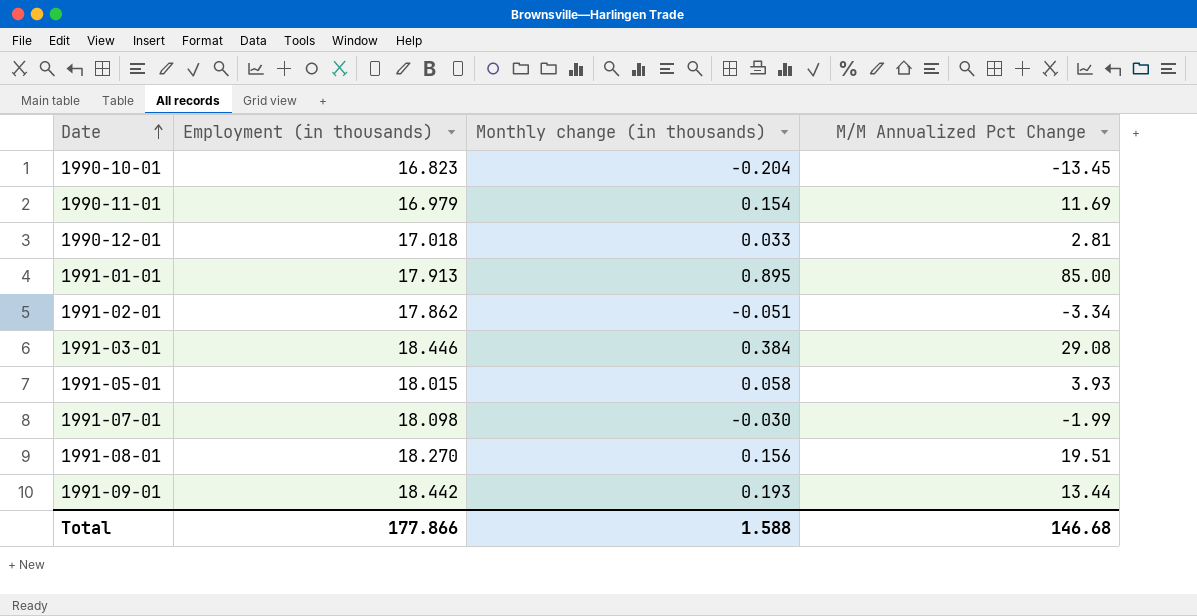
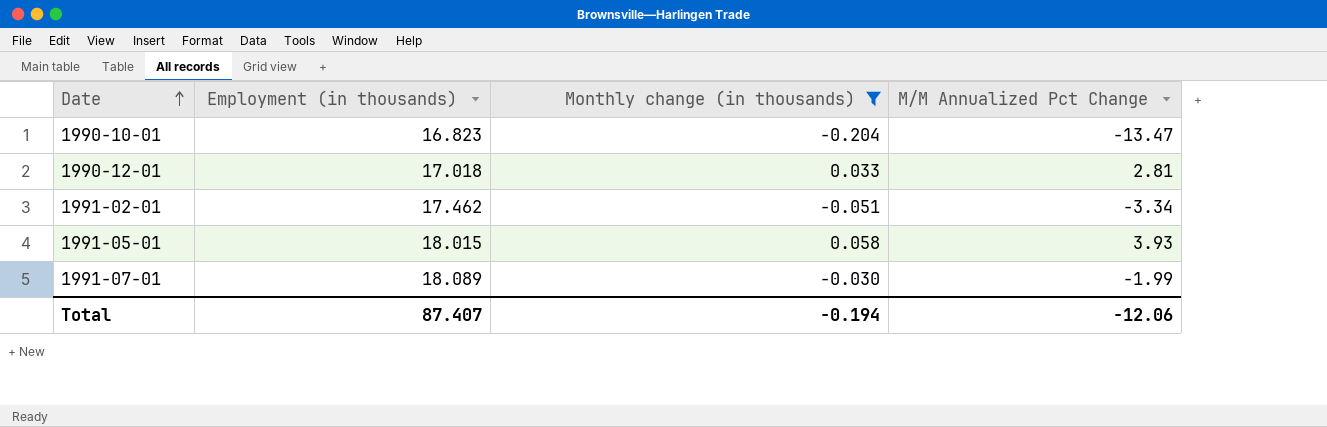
filter: none -> Monthly change (in thousands) <= 0.058
1990-10-01 | M/M Annualized Pct Change: -13.45 -> -13.47
1991-02-01 | Employment (in thousands): 17.862 -> 17.462
1991-07-01 | Employment (in thousands): 18.098 -> 18.089
Total | Employment (in thousands): 177.866 -> 87.407
Total | Monthly change (in thousands): 1.588 -> -0.194
Total | M/M Annualized Pct Change: 146.68 -> -12.06

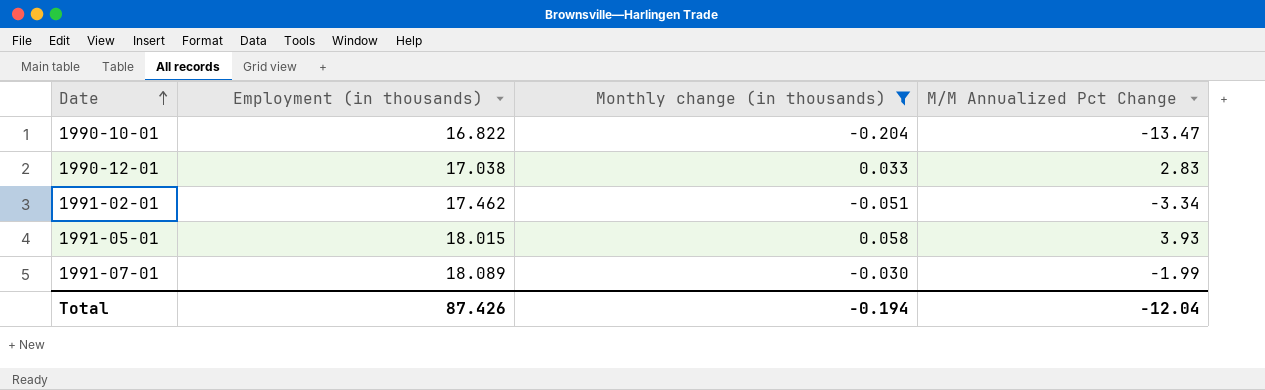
1990-10-01 | Employment (in thousands): 16.823 -> 16.822
1990-12-01 | Employment (in thousands): 17.018 -> 17.038
1990-12-01 | M/M Annualized Pct Change: 2.81 -> 2.83
Total | Employment (in thousands): 87.407 -> 87.426
Total | M/M Annualized Pct Change: -12.06 -> -12.04

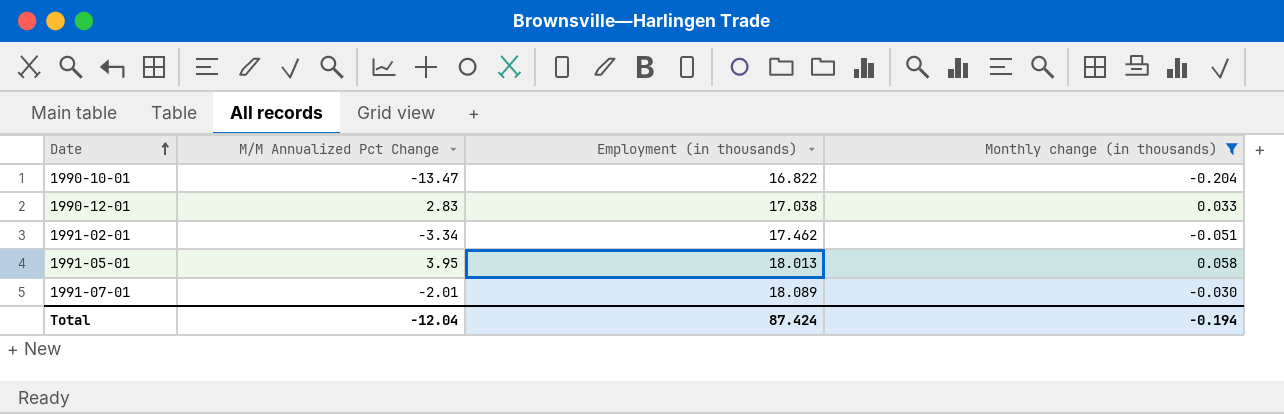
column M/M Annualized Pct Change | position: 4 -> 2
1991-05-01 | M/M Annualized Pct Change: 3.93 -> 3.95
1991-05-01 | Employment (in thousands): 18.015 -> 18.013
1991-07-01 | M/M Annualized Pct Change: -1.99 -> -2.01
Total | Employment (in thousands): 87.426 -> 87.424

